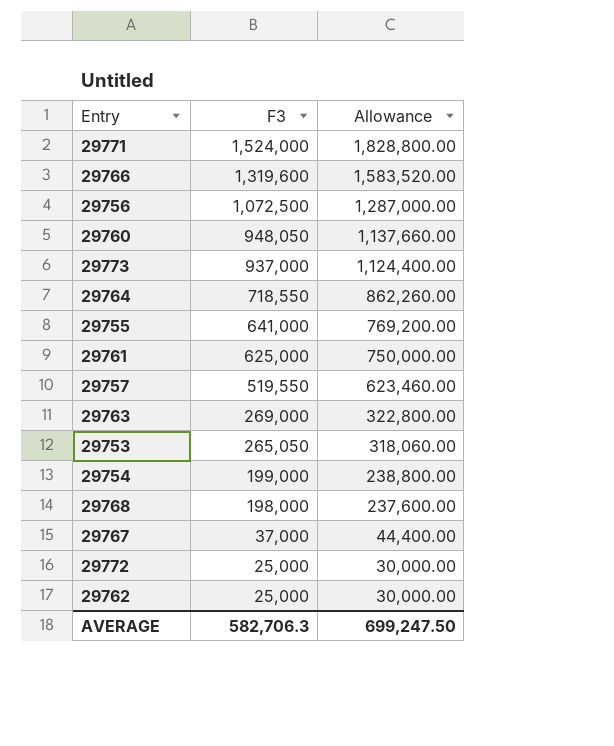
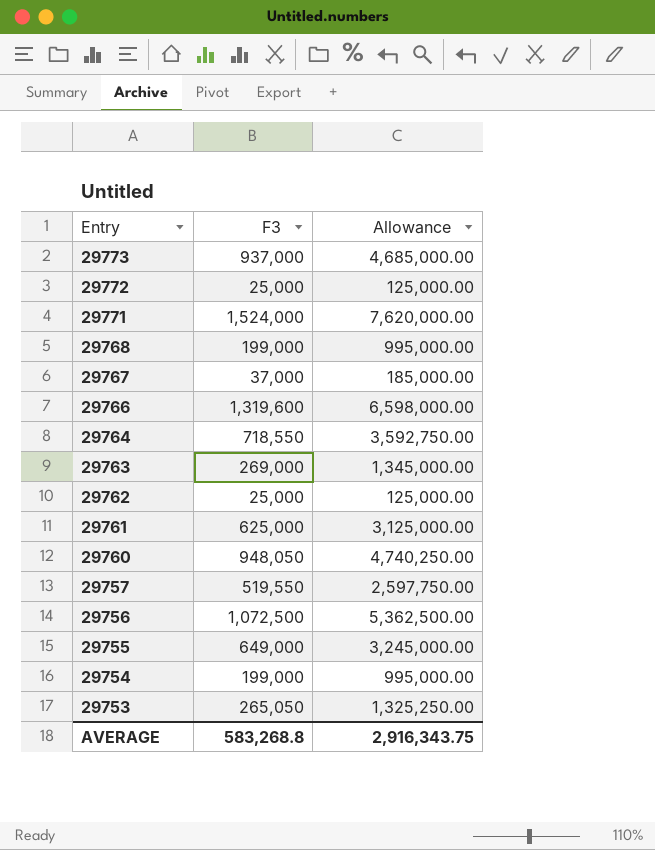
row order: F3 descending -> Entry descending
column Allowance | formula: [F3] * 1.2 -> [F3] * 5
29768 | F3: 198,000 -> 199,000
29755 | F3: 641,000 -> 649,000
AVERAGE | F3: 582,706.3 -> 583,268.8
AVERAGE | Allowance: 699,247.50 -> 2,916,343.75

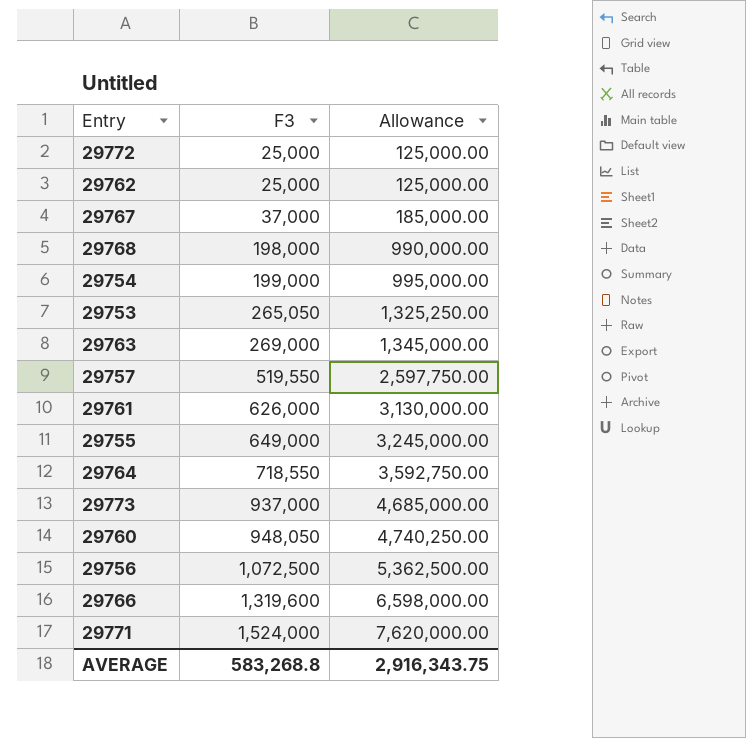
row order: Entry descending -> F3 ascending
29768 | F3: 199,000 -> 198,000
29768 | Allowance: 995,000.00 -> 990,000.00
29761 | F3: 625,000 -> 626,000
29761 | Allowance: 3,125,000.00 -> 3,130,000.00

